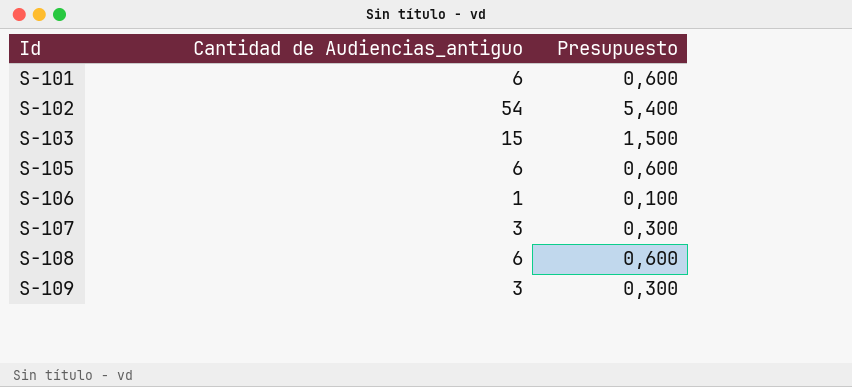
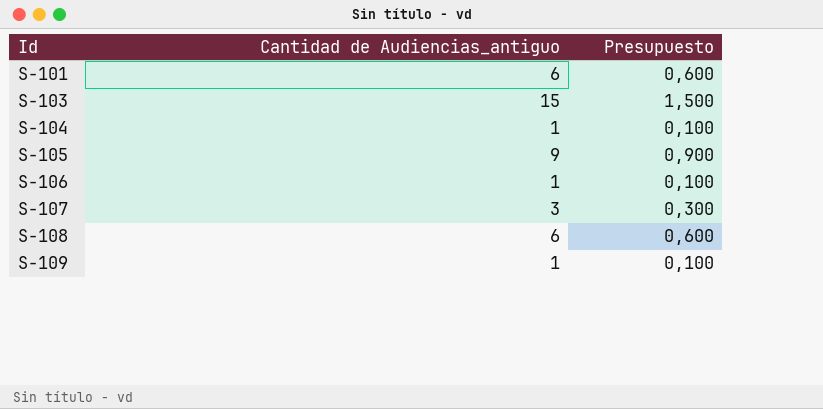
row S-102: 54 | 5,400 -> none
row S-104: none -> 1 | 0,100
S-105 | Cantidad de Audiencias_antiguo: 6 -> 9
S-105 | Presupuesto: 0,600 -> 0,900
S-109 | Cantidad de Audiencias_antiguo: 3 -> 1
S-109 | Presupuesto: 0,300 -> 0,100

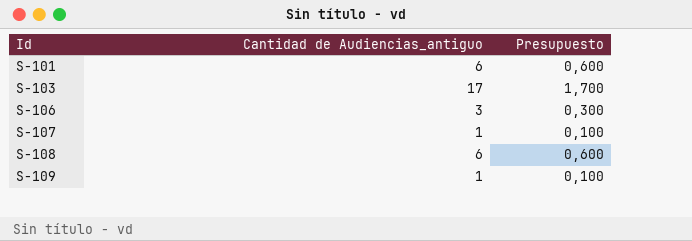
row S-104: 1 | 0,100 -> none
row S-105: 9 | 0,900 -> none
S-103 | Cantidad de Audiencias_antiguo: 15 -> 17
S-103 | Presupuesto: 1,500 -> 1,700
S-106 | Cantidad de Audiencias_antiguo: 1 -> 3
S-106 | Presupuesto: 0,100 -> 0,300
S-107 | Cantidad de Audiencias_antiguo: 3 -> 1
S-107 | Presupuesto: 0,300 -> 0,100

